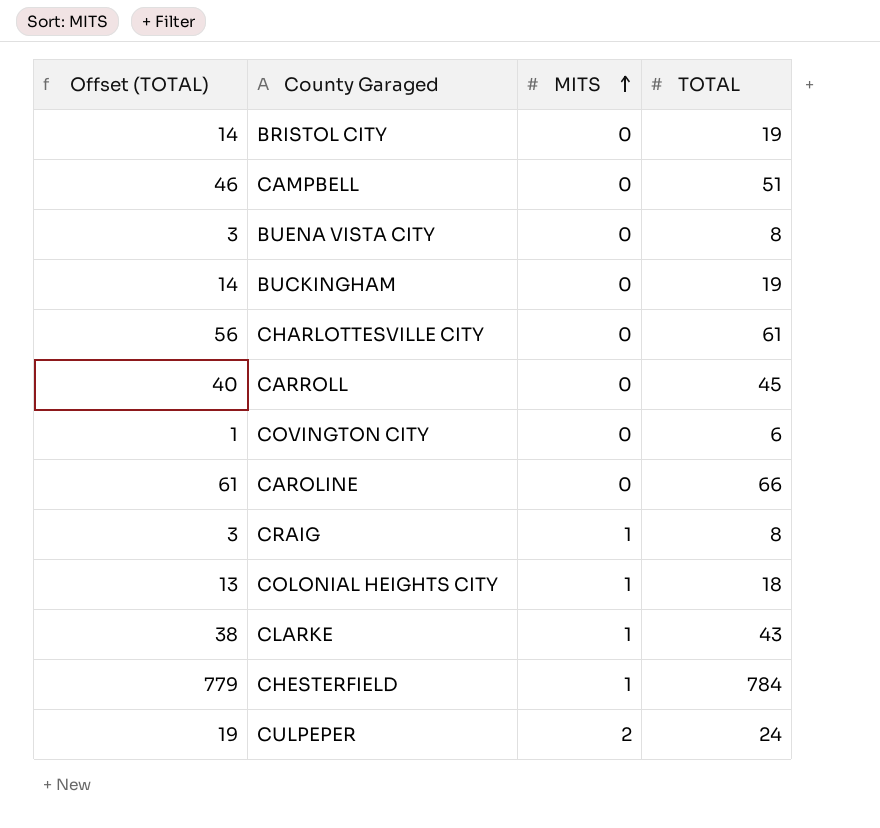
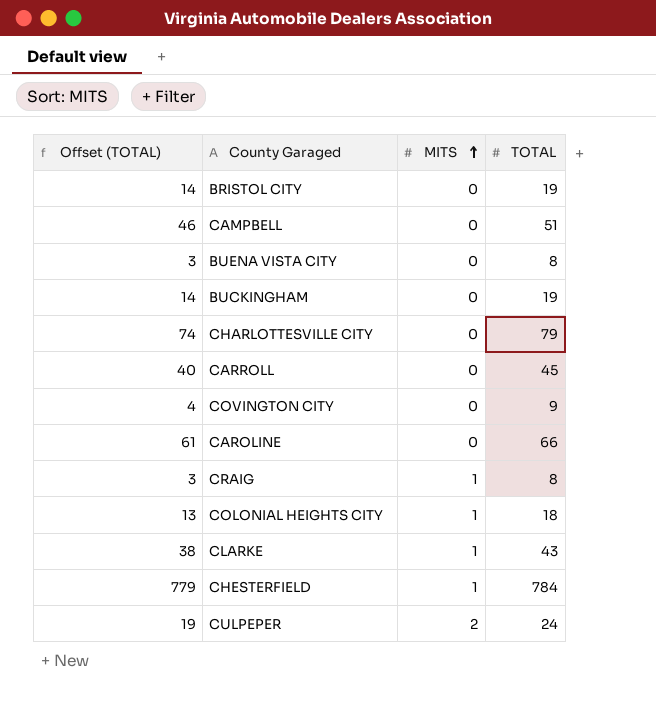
CHARLOTTESVILLE CITY | Offset (TOTAL): 56 -> 74
CHARLOTTESVILLE CITY | TOTAL: 61 -> 79
COVINGTON CITY | Offset (TOTAL): 1 -> 4
COVINGTON CITY | TOTAL: 6 -> 9

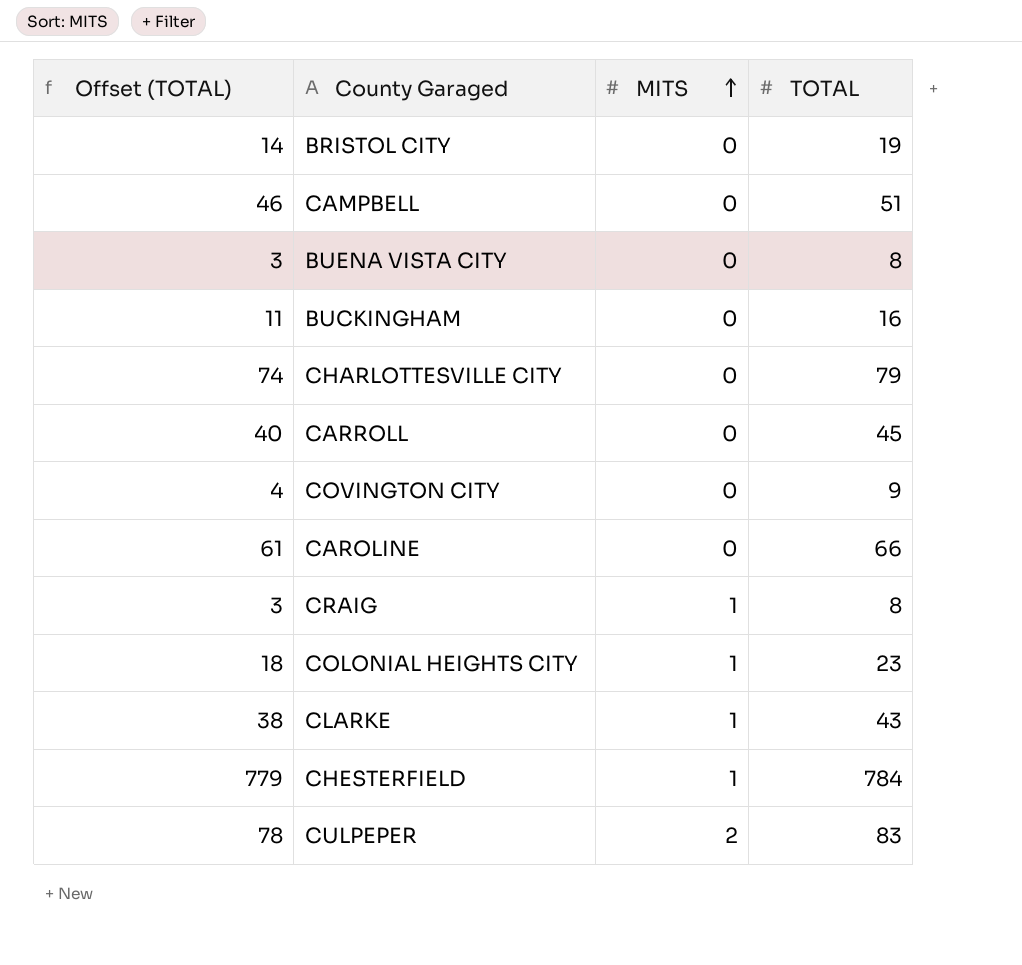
BUCKINGHAM | Offset (TOTAL): 14 -> 11
BUCKINGHAM | TOTAL: 19 -> 16
COLONIAL HEIGHTS CITY | Offset (TOTAL): 13 -> 18
COLONIAL HEIGHTS CITY | TOTAL: 18 -> 23
CULPEPER | Offset (TOTAL): 19 -> 78
CULPEPER | TOTAL: 24 -> 83

